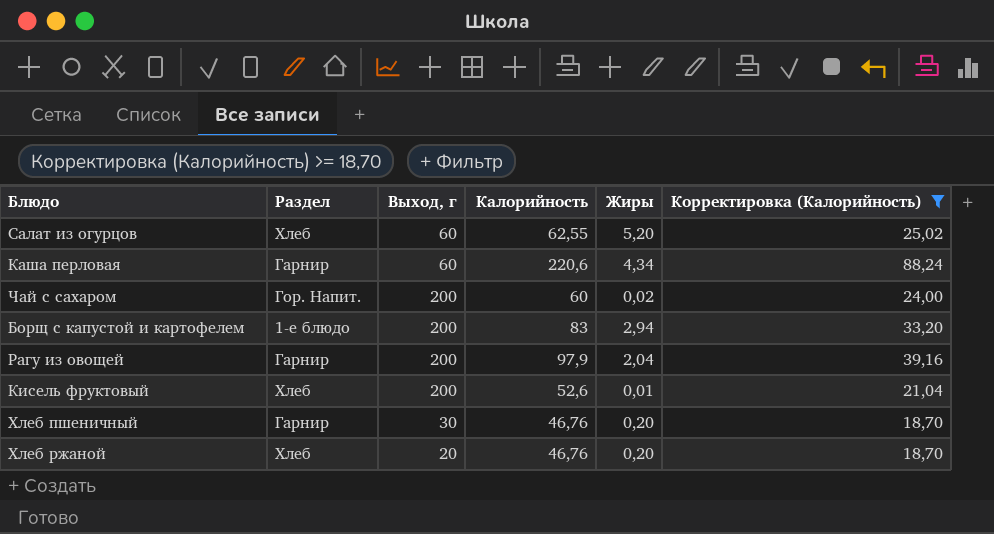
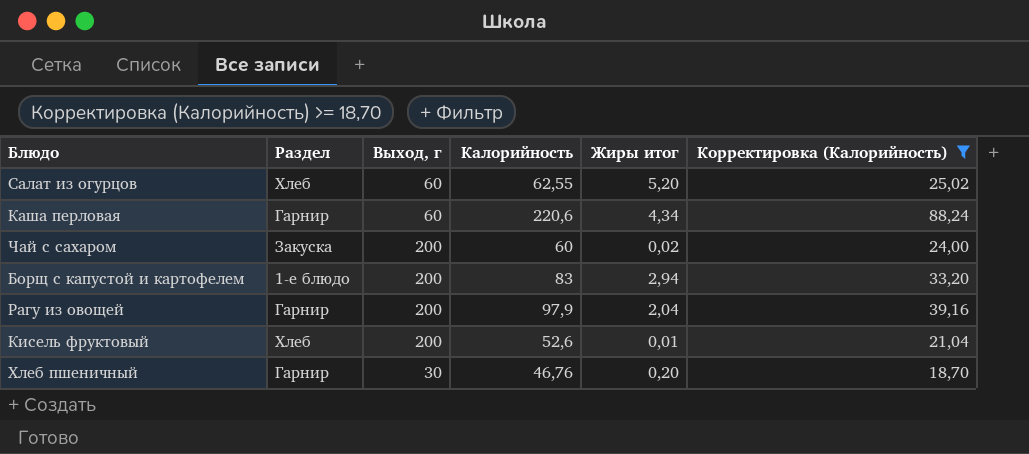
column name: Жиры -> Жиры итог
row Хлеб ржаной: Хлеб | 20 | 46,76 | 0,20 | 18,70 -> none
Чай с сахаром | Раздел: Гор. Напит. -> Закуска

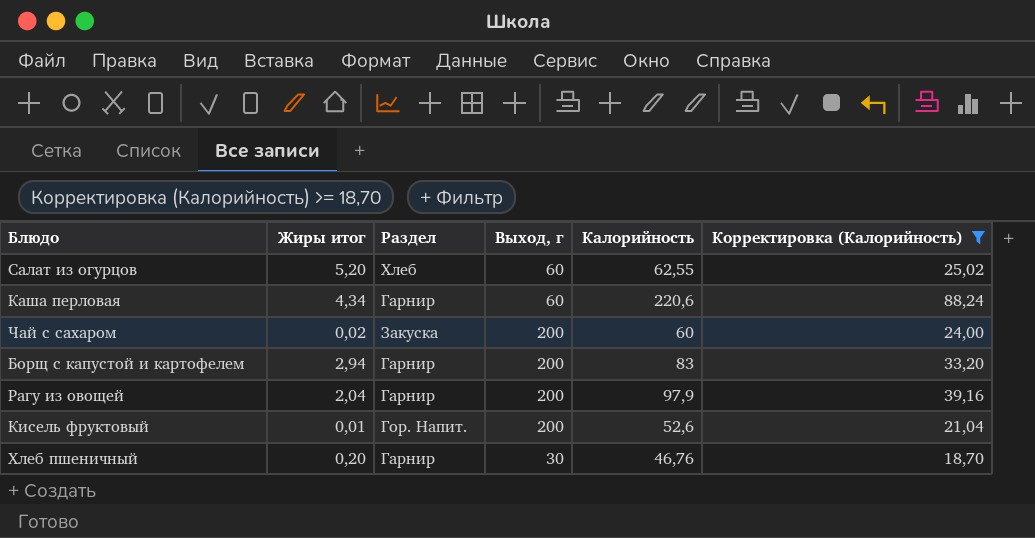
column Жиры итог | position: 5 -> 2
Борщ с капустой и картофелем | Раздел: 1-е блюдо -> Гарнир
Кисель фруктовый | Раздел: Хлеб -> Гор. Напит.

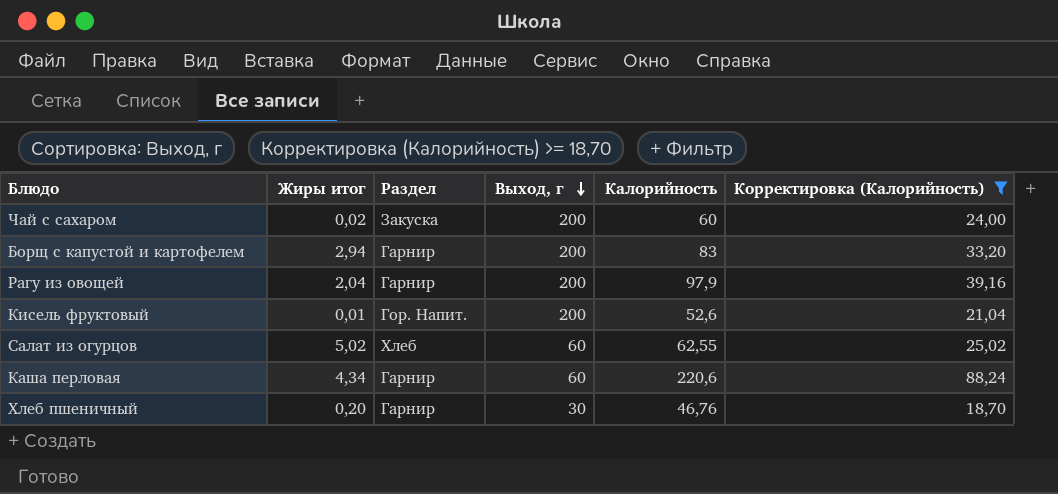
row order: none -> Выход, г descending
Салат из огурцов | Жиры итог: 5,20 -> 5,02

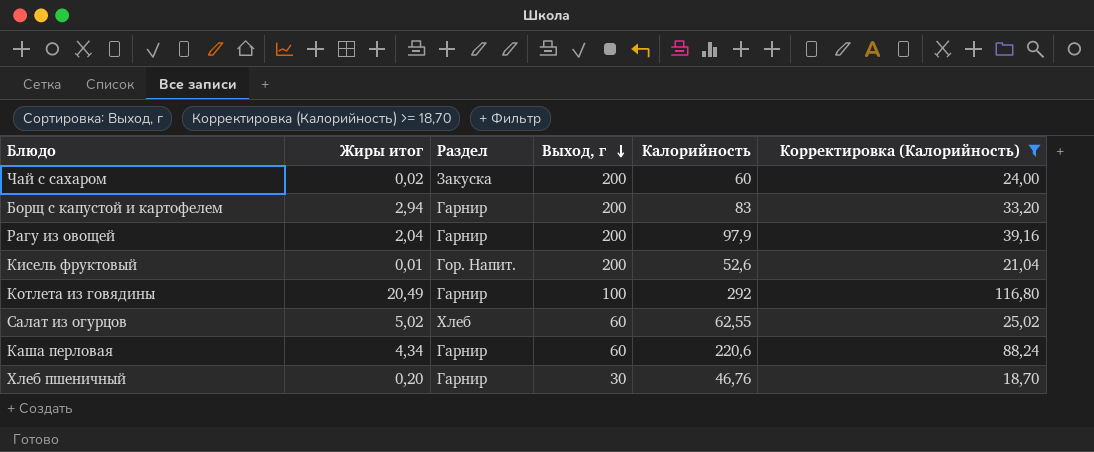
row Котлета из говядины: none -> 20,49 | Гарнир | 100 | 292 | 116,80

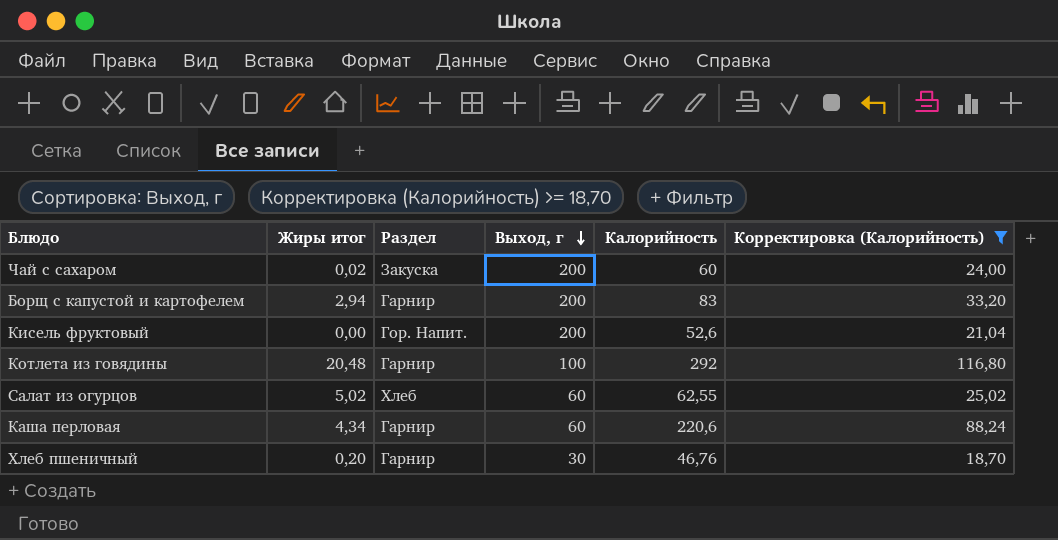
row Рагу из овощей: 2,04 | Гарнир | 200 | 97,9 | 39,16 -> none
Кисель фруктовый | Жиры итог: 0,01 -> 0,00
Котлета из говядины | Жиры итог: 20,49 -> 20,48

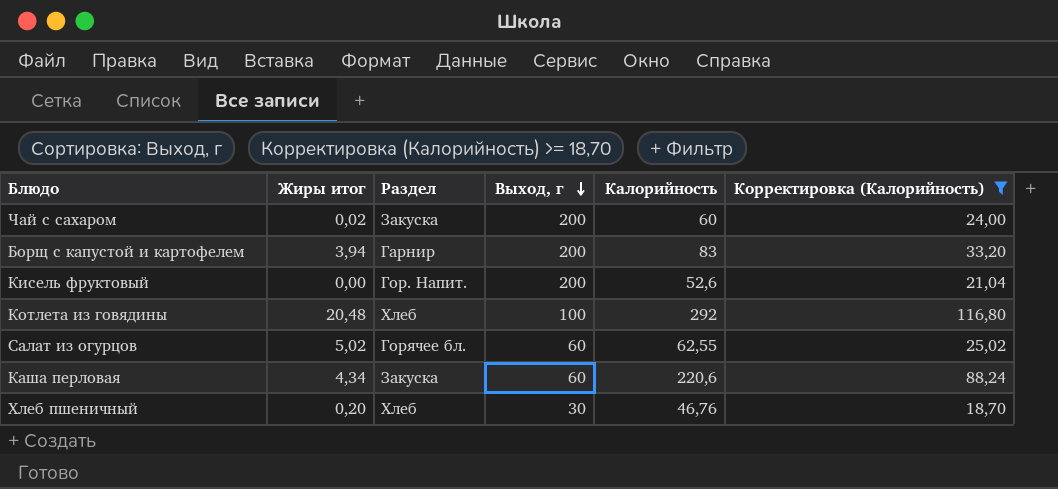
Борщ с капустой и картофелем | Жиры итог: 2,94 -> 3,94
Котлета из говядины | Раздел: Гарнир -> Хлеб
Салат из огурцов | Раздел: Хлеб -> Горячее бл.
Каша перловая | Раздел: Гарнир -> Закуска
Хлеб пшеничный | Раздел: Гарнир -> Хлеб

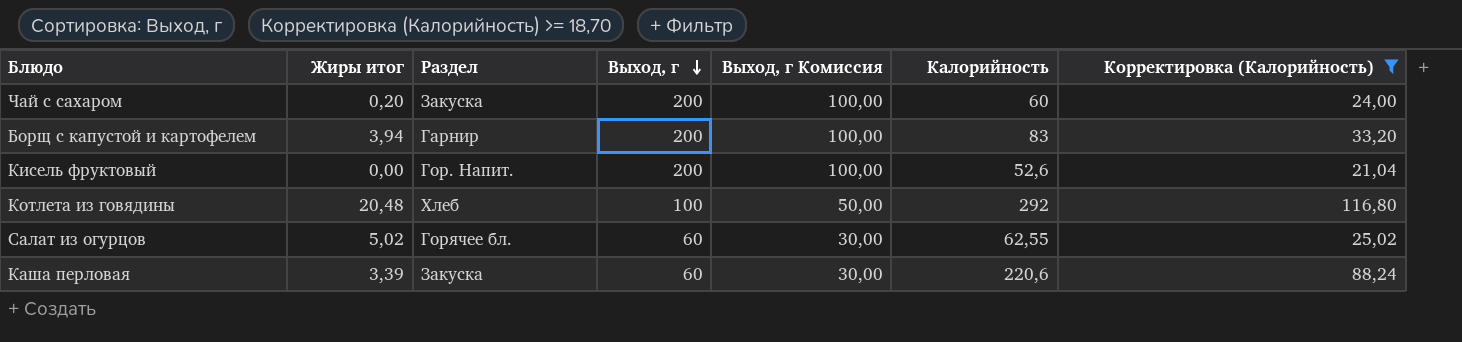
column Выход, г Комиссия | formula: none -> [Выход, г] * 0,5
row Хлеб пшеничный: 0,20 | Хлеб | 30 | 46,76 | 18,70 -> none
Чай с сахаром | Жиры итог: 0,02 -> 0,20
Каша перловая | Жиры итог: 4,34 -> 3,39

